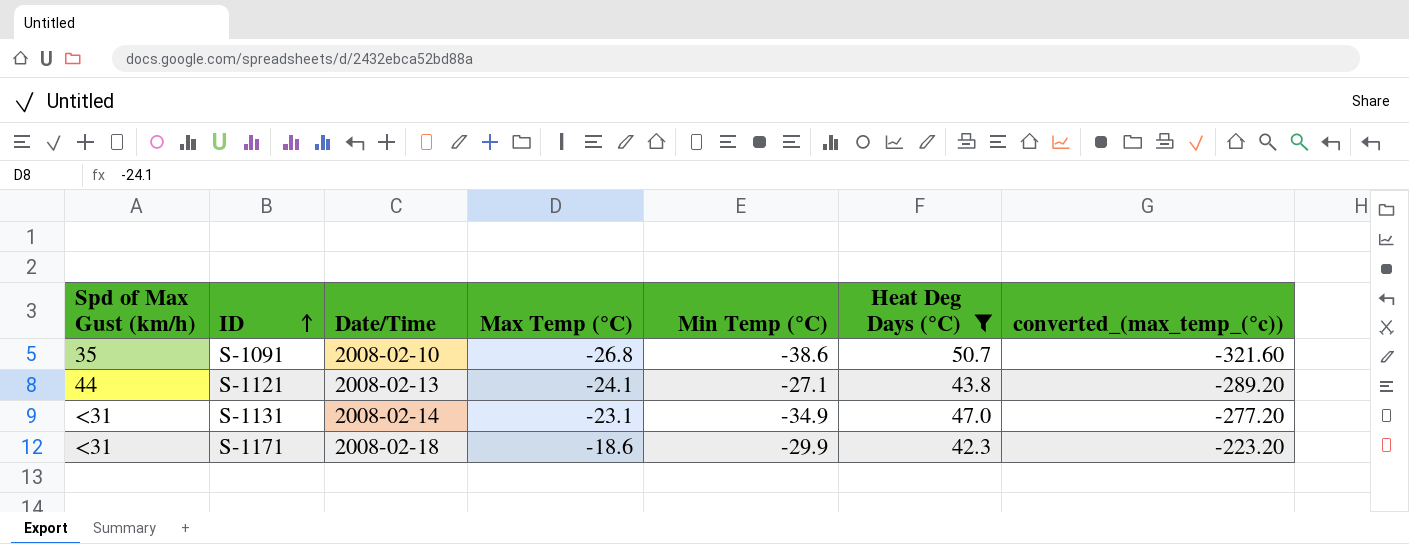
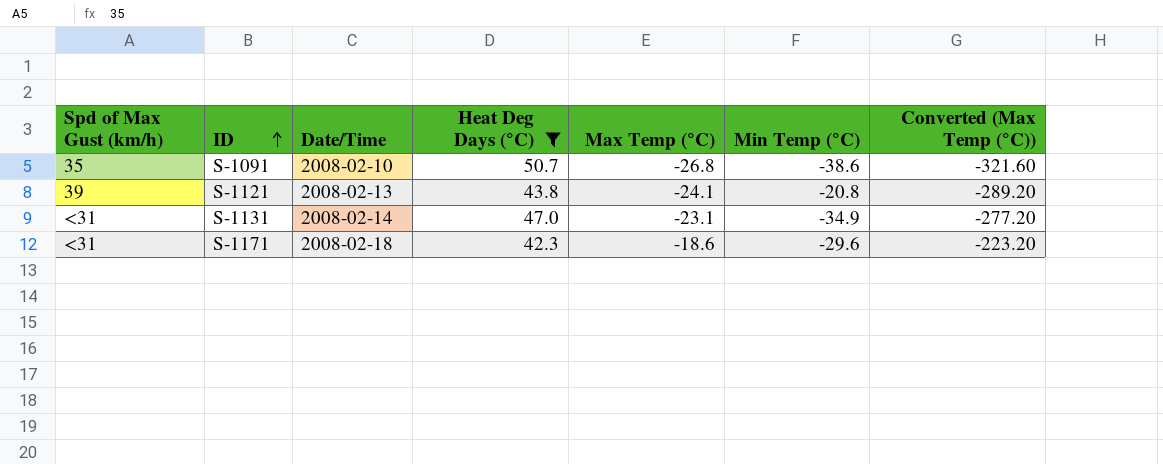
column Heat Deg Days (°C) | position: 6 -> 4
column name: converted_(max_temp_(°c)) -> Converted (Max Temp (°C))
S-1121 | Spd of Max Gust (km/h): 44 -> 39
S-1121 | Min Temp (°C): -27.1 -> -20.8
S-1171 | Min Temp (°C): -29.9 -> -29.6

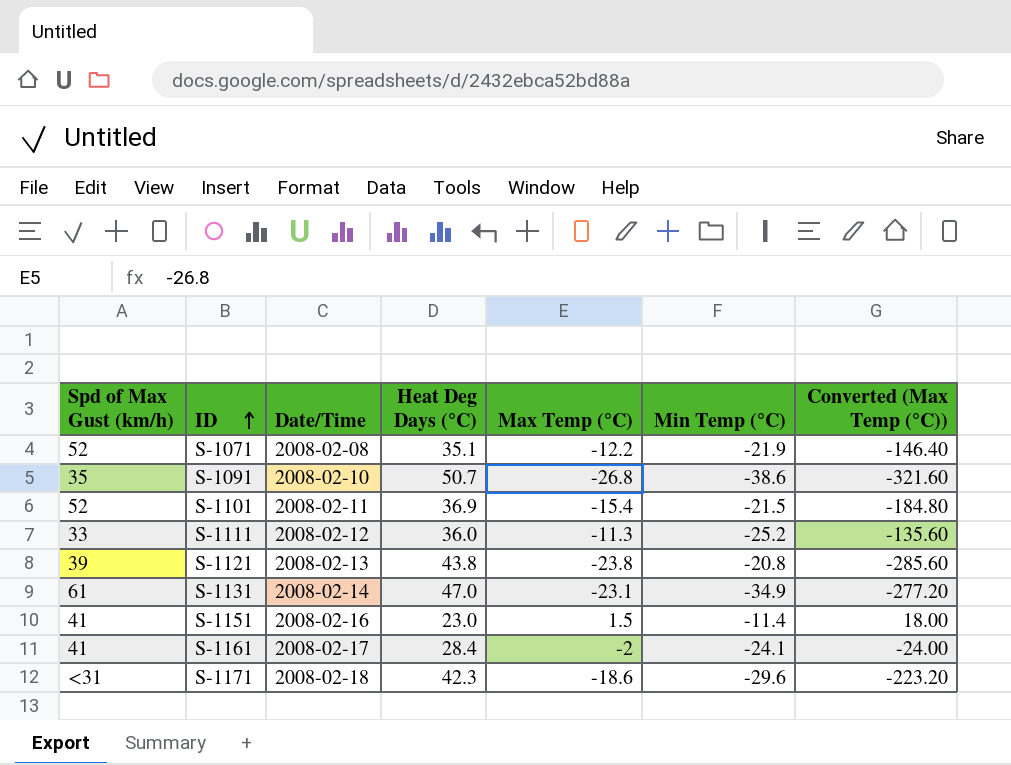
filter: Heat Deg Days (°C) >= 42.3 -> none
S-1121 | Max Temp (°C): -24.1 -> -23.8
S-1121 | Converted (Max Temp (°C)): -289.20 -> -285.60
S-1131 | Spd of Max Gust (km/h): <31 -> 61

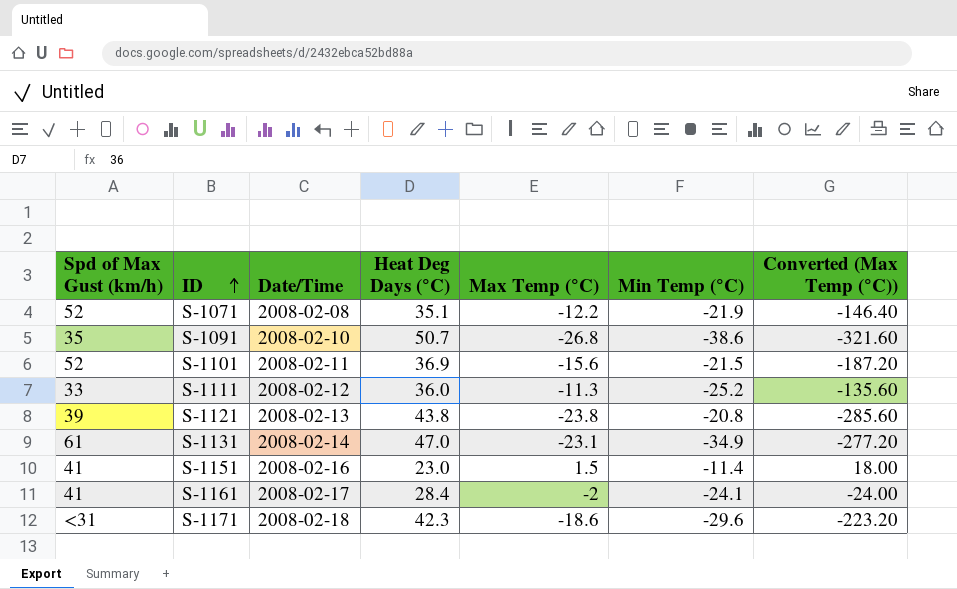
S-1101 | Max Temp (°C): -15.4 -> -15.6
S-1101 | Converted (Max Temp (°C)): -184.80 -> -187.20

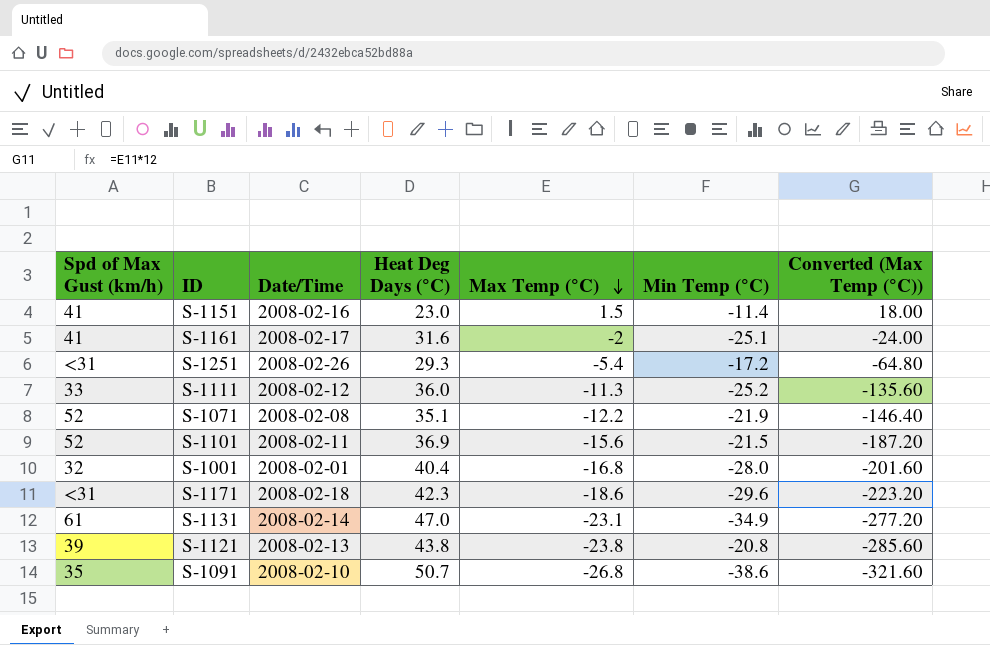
row order: ID ascending -> Max Temp (°C) descending
S-1161 | Heat Deg Days (°C): 28.4 -> 31.6
S-1161 | Min Temp (°C): -24.1 -> -25.1
row S-1251: none -> <31 | 2008-02-26 | 29.3 | -5.4 | -17.2 | -64.80
row S-1001: none -> 32 | 2008-02-01 | 40.4 | -16.8 | -28.0 | -201.60

